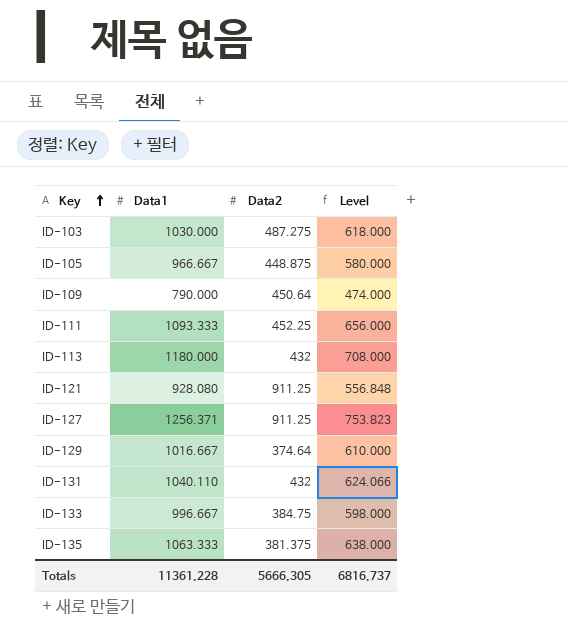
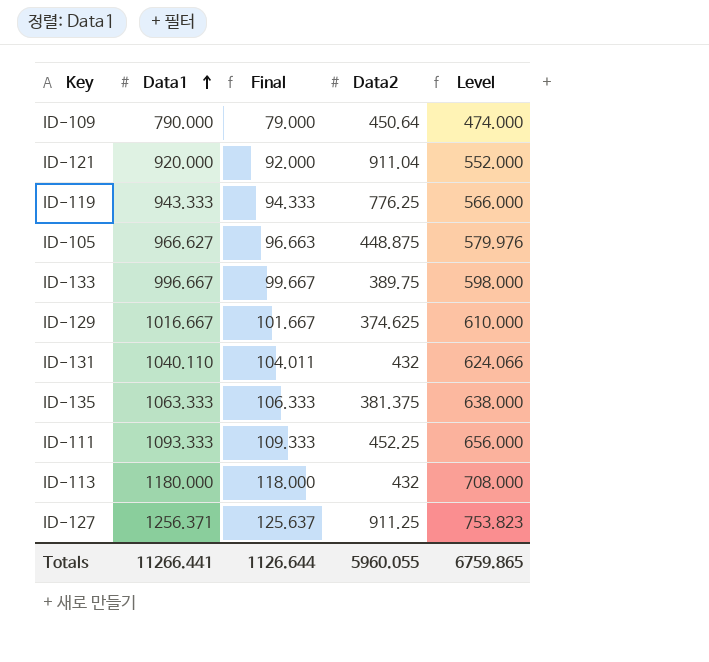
row order: Key ascending -> Data1 ascending
column Final | formula: none -> [Data1] * 0.1
row ID-103: 1030.000 | 487.275 | 618.000 -> none
ID-121 | Data1: 928.080 -> 920.000
ID-121 | Data2: 911.25 -> 911.04
ID-121 | Level: 556.848 -> 552.000
row ID-119: none -> 943.333 | 94.333 | 776.25 | 566.000
ID-105 | Data1: 966.667 -> 966.627
ID-105 | Level: 580.000 -> 579.976
ID-133 | Data2: 384.75 -> 389.75
ID-129 | Data2: 374.64 -> 374.625
Totals | Data1: 11361.228 -> 11266.441
Totals | Data2: 5666.305 -> 5960.055
Totals | Level: 6816.737 -> 6759.865

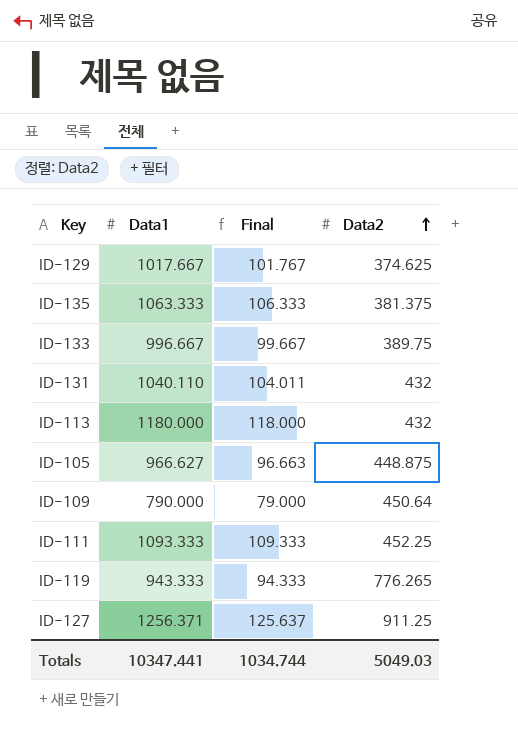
row order: Data1 ascending -> Data2 ascending
column Level | formula: [Data1] * 0.6 -> none
row ID-121: 920.000 | 92.000 | 911.04 | 552.000 -> none
ID-129 | Data1: 1016.667 -> 1017.667
ID-129 | Final: 101.667 -> 101.767
ID-119 | Data2: 776.25 -> 776.265
Totals | Data1: 11266.441 -> 10347.441
Totals | Final: 1126.644 -> 1034.744
Totals | Data2: 5960.055 -> 5049.03

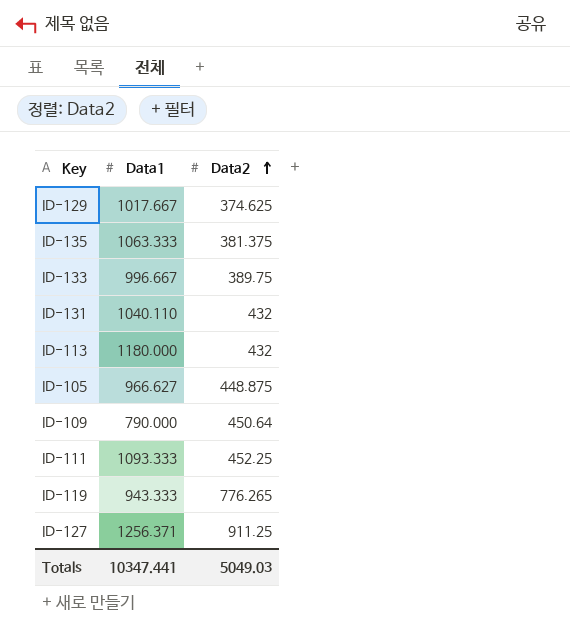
column Final | formula: [Data1] * 0.1 -> none

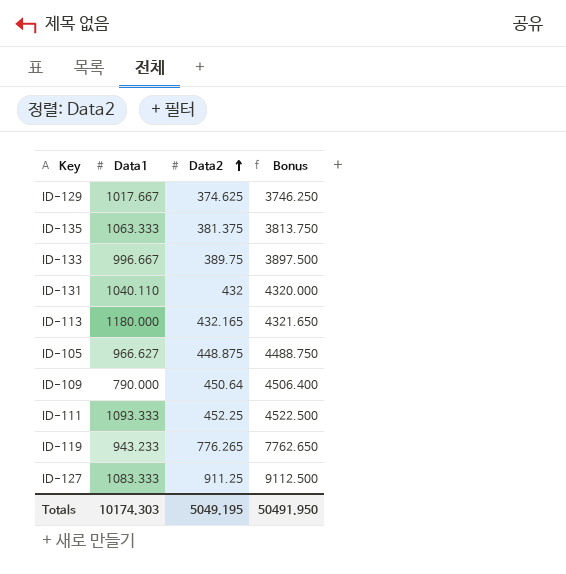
column Bonus | formula: none -> [Data2] * 10
ID-113 | Data2: 432 -> 432.165
ID-119 | Data1: 943.333 -> 943.233
ID-127 | Data1: 1256.371 -> 1083.333
Totals | Data1: 10347.441 -> 10174.303
Totals | Data2: 5049.03 -> 5049.195

